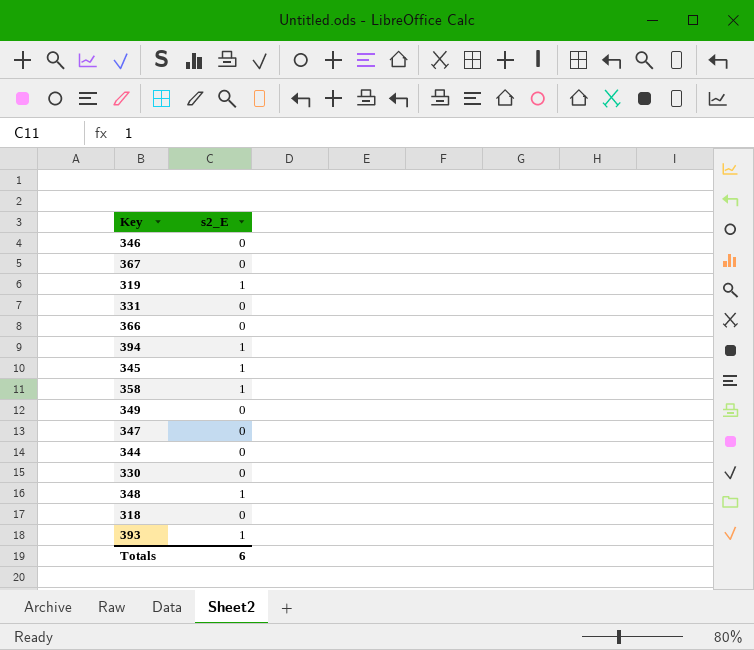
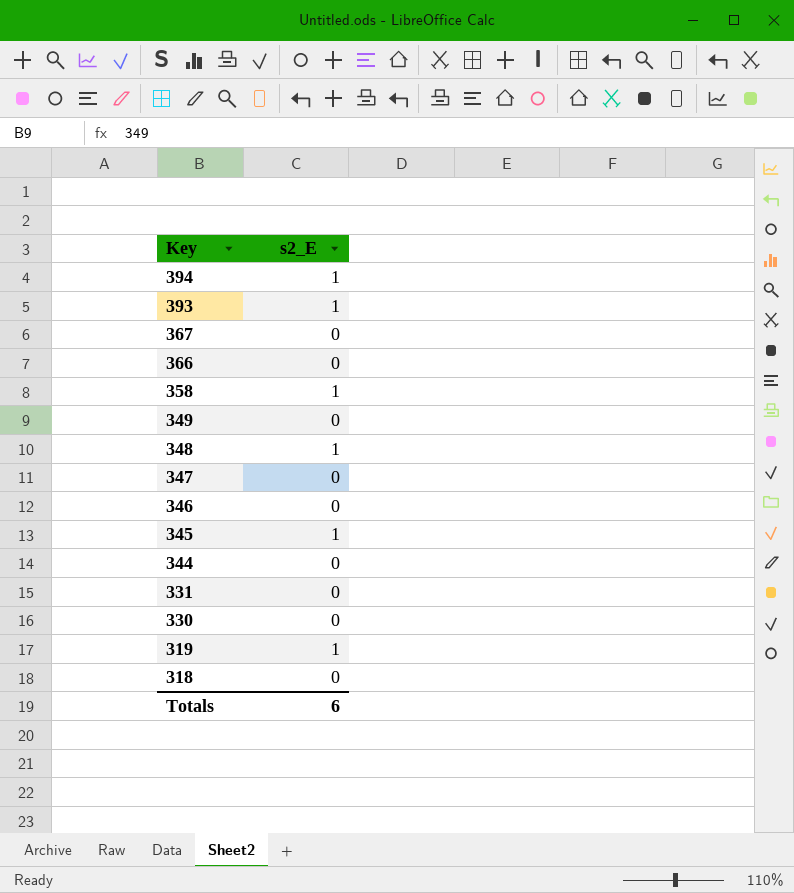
row order: none -> Key descending

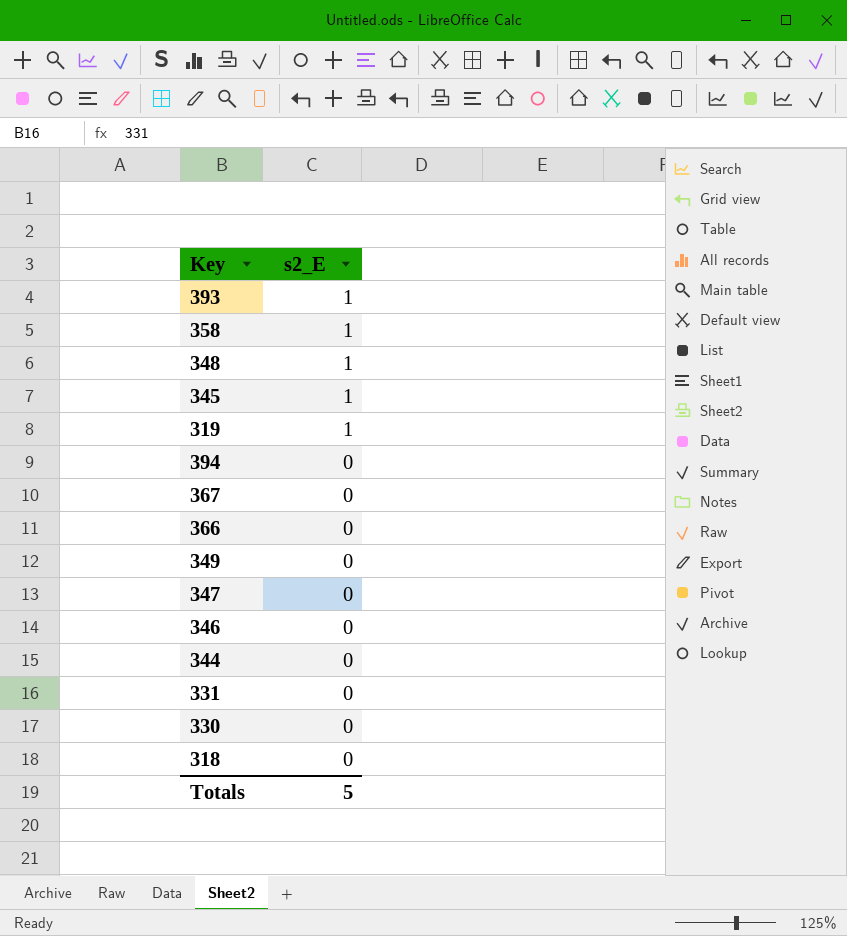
row order: Key descending -> s2_E descending
394 | s2_E: 1 -> 0
Totals | s2_E: 6 -> 5

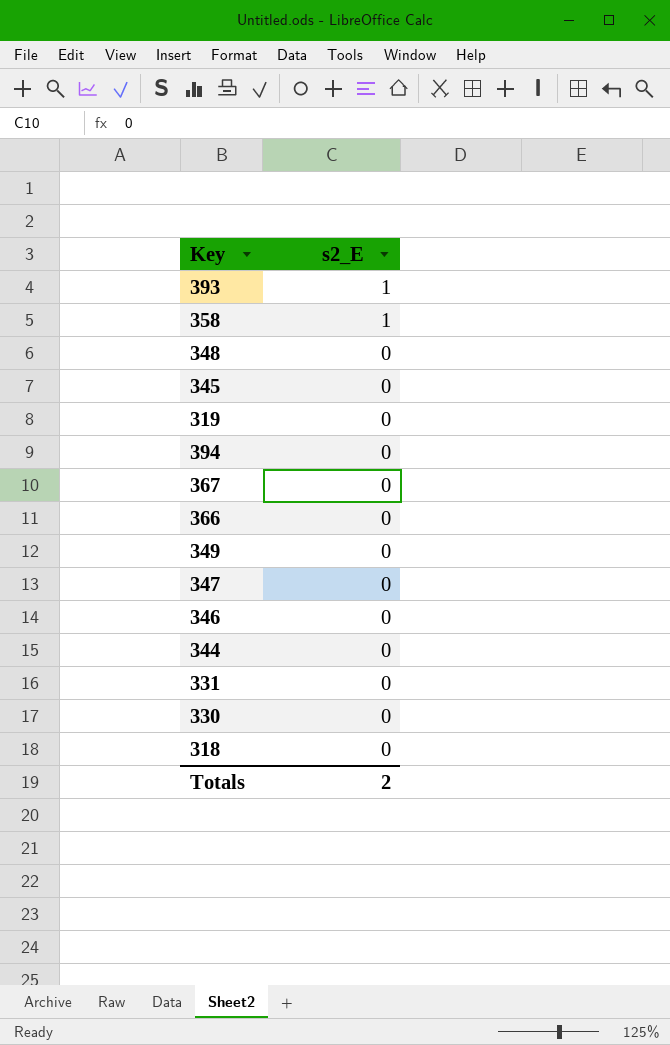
348 | s2_E: 1 -> 0
345 | s2_E: 1 -> 0
319 | s2_E: 1 -> 0
Totals | s2_E: 5 -> 2

